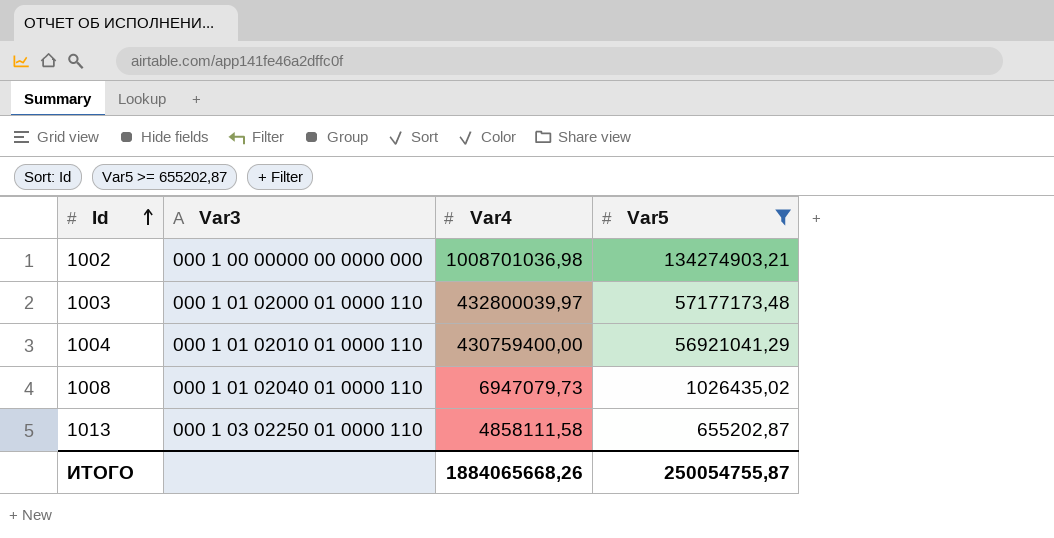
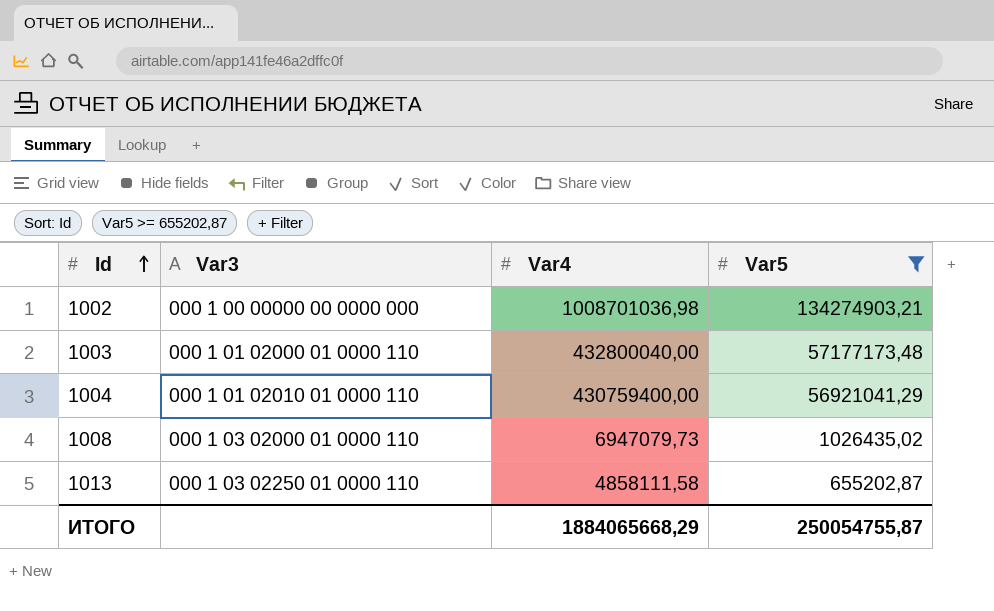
1003 | Var4: 432800039,97 -> 432800040,00
1008 | Var3: 000 1 01 02040 01 0000 110 -> 000 1 03 02000 01 0000 110
ИТОГО | Var4: 1884065668,26 -> 1884065668,29

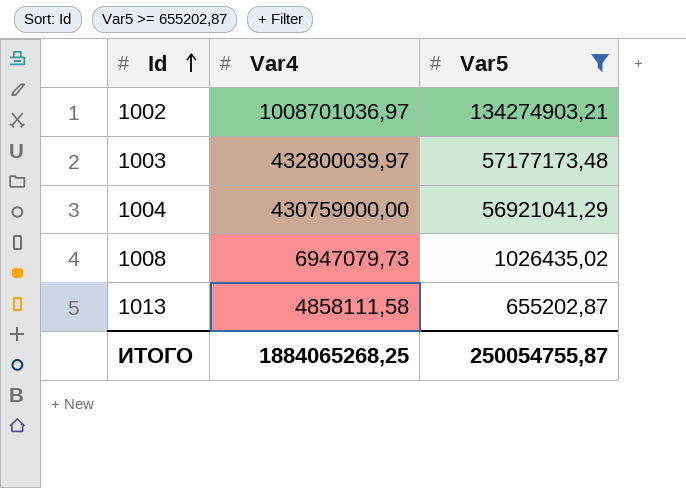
column Var3 | position: 2 -> none
1002 | Var4: 1008701036,98 -> 1008701036,97
1003 | Var4: 432800040,00 -> 432800039,97
1004 | Var4: 430759400,00 -> 430759000,00
ИТОГО | Var4: 1884065668,29 -> 1884065268,25

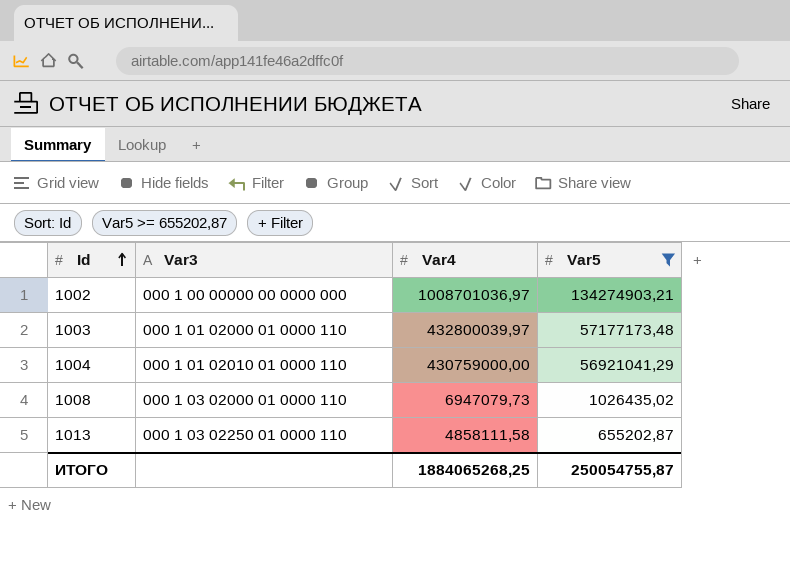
column Var3 | position: none -> 2

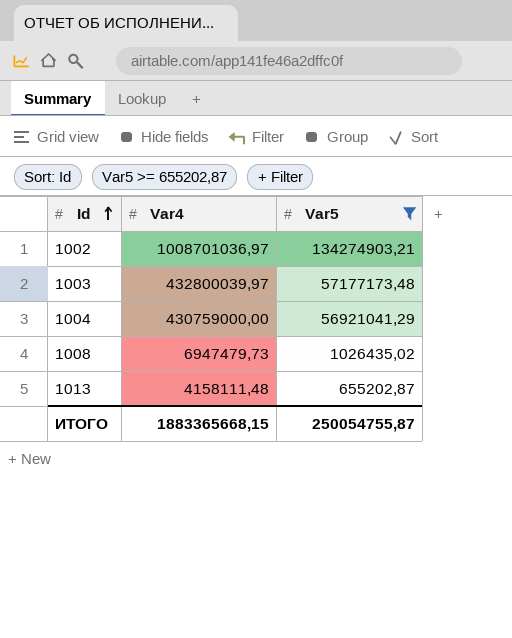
column Var3 | position: 2 -> none
1008 | Var4: 6947079,73 -> 6947479,73
1013 | Var4: 4858111,58 -> 4158111,48
ИТОГО | Var4: 1884065268,25 -> 1883365668,15

